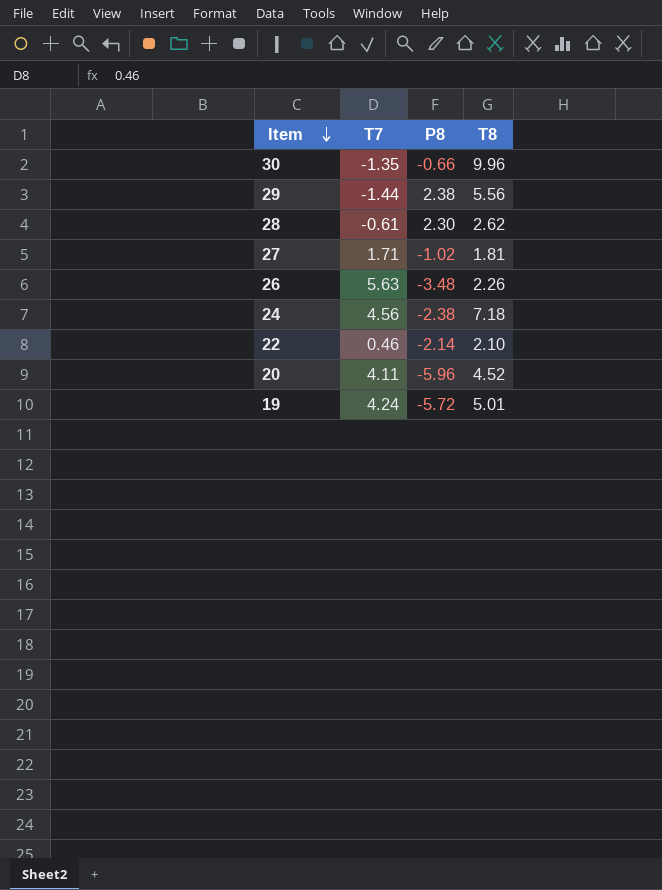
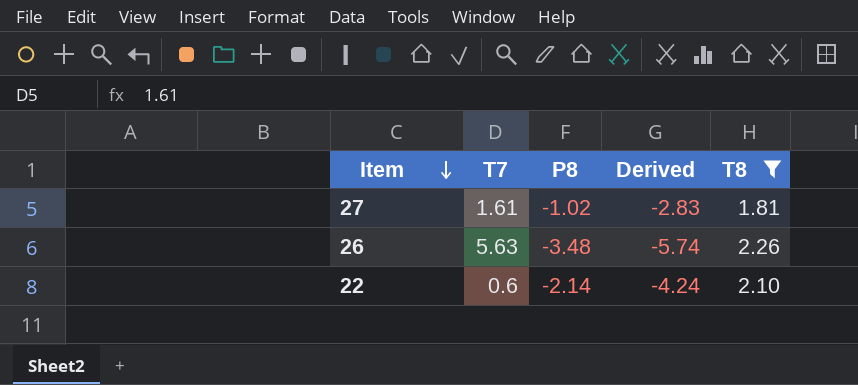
filter: none -> T8 <= 2.26
column Derived | formula: none -> [P8] - [T8]
27 | T7: 1.71 -> 1.61
22 | T7: 0.46 -> 0.6

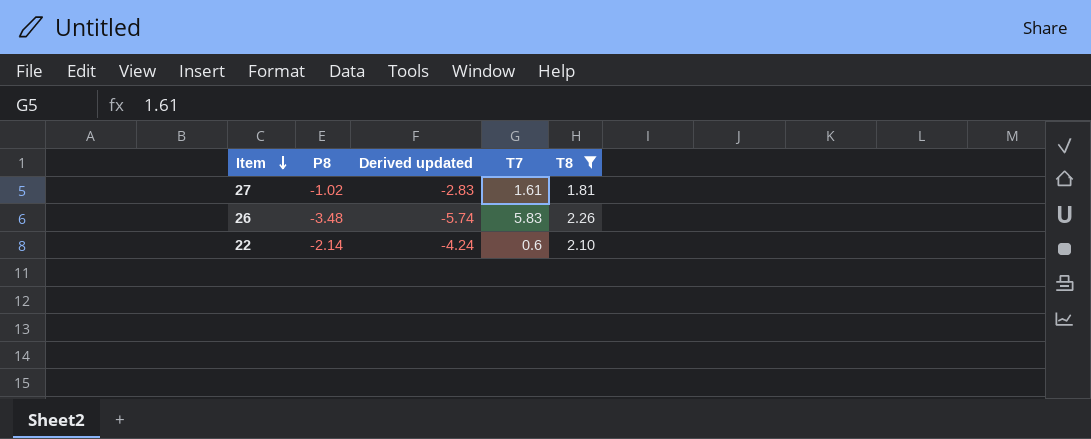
column name: Derived -> Derived updated
column T7 | position: 2 -> 4
26 | T7: 5.63 -> 5.83

